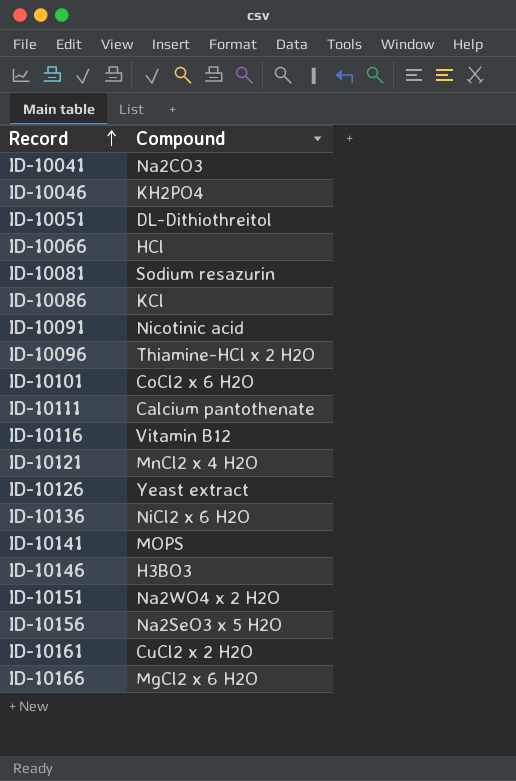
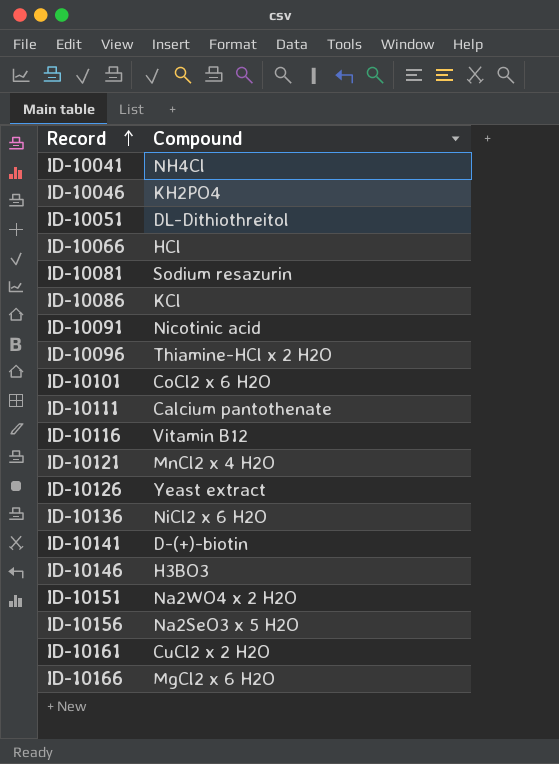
ID-10041 | Compound: Na2CO3 -> NH4Cl
ID-10141 | Compound: MOPS -> D-(+)-biotin

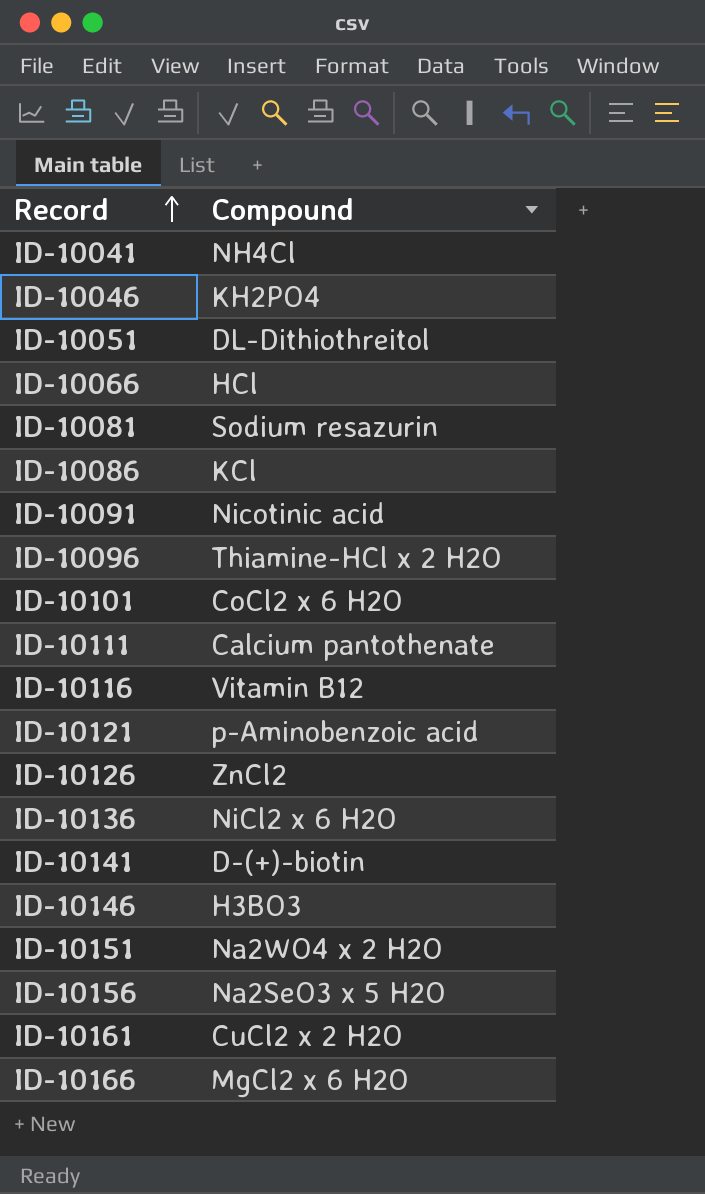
ID-10121 | Compound: MnCl2 x 4 H2O -> p-Aminobenzoic acid
ID-10126 | Compound: Yeast extract -> ZnCl2

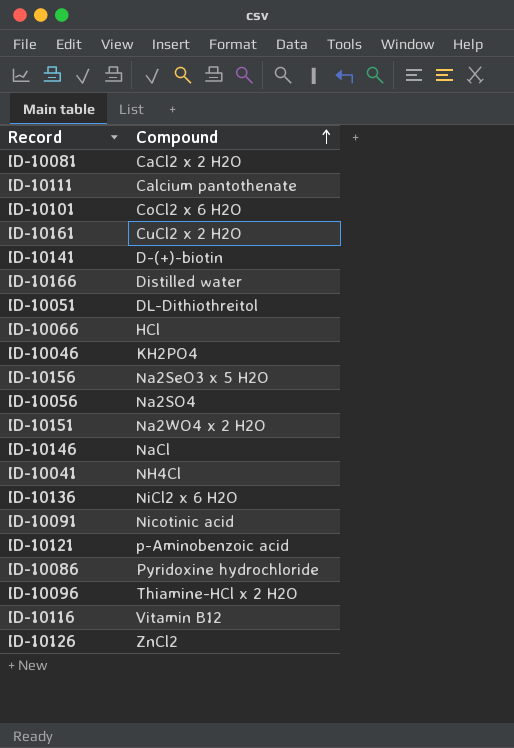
row order: Record ascending -> Compound ascending
ID-10081 | Compound: Sodium resazurin -> CaCl2 x 2 H2O
ID-10166 | Compound: MgCl2 x 6 H2O -> Distilled water
row ID-10056: none -> Na2SO4
ID-10146 | Compound: H3BO3 -> NaCl
ID-10086 | Compound: KCl -> Pyridoxine hydrochloride

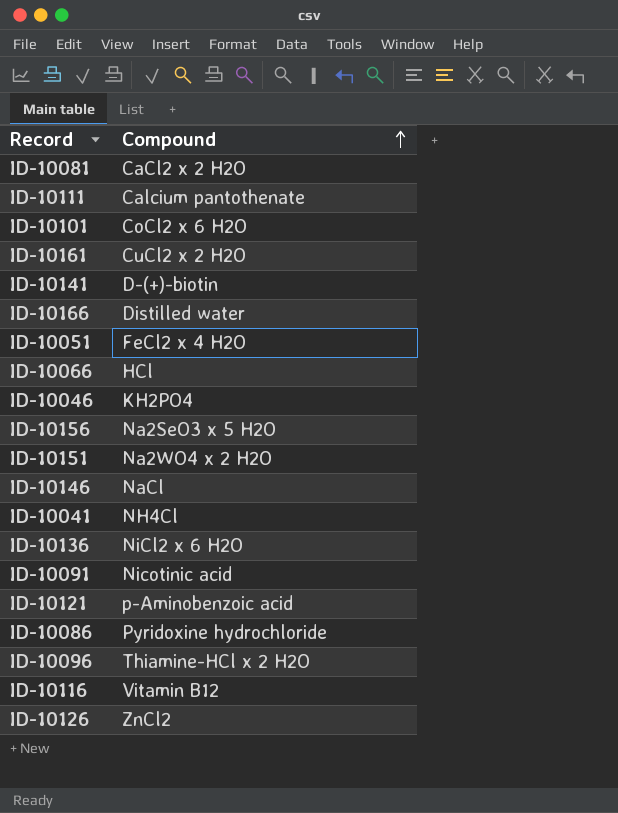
row ID-10056: Na2SO4 -> none
ID-10051 | Compound: DL-Dithiothreitol -> FeCl2 x 4 H2O

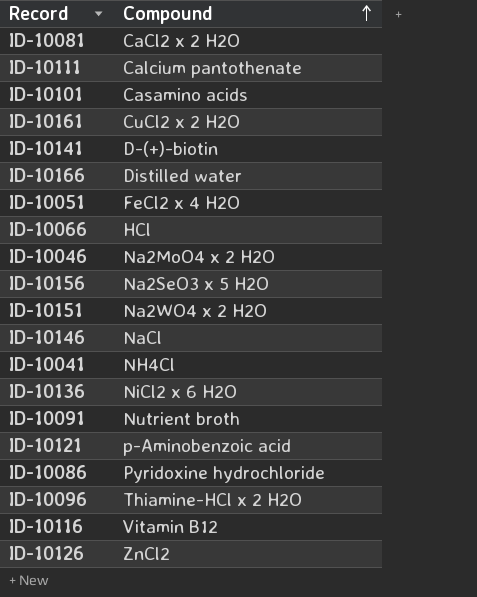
ID-10101 | Compound: CoCl2 x 6 H2O -> Casamino acids
ID-10046 | Compound: KH2PO4 -> Na2MoO4 x 2 H2O
ID-10091 | Compound: Nicotinic acid -> Nutrient broth

